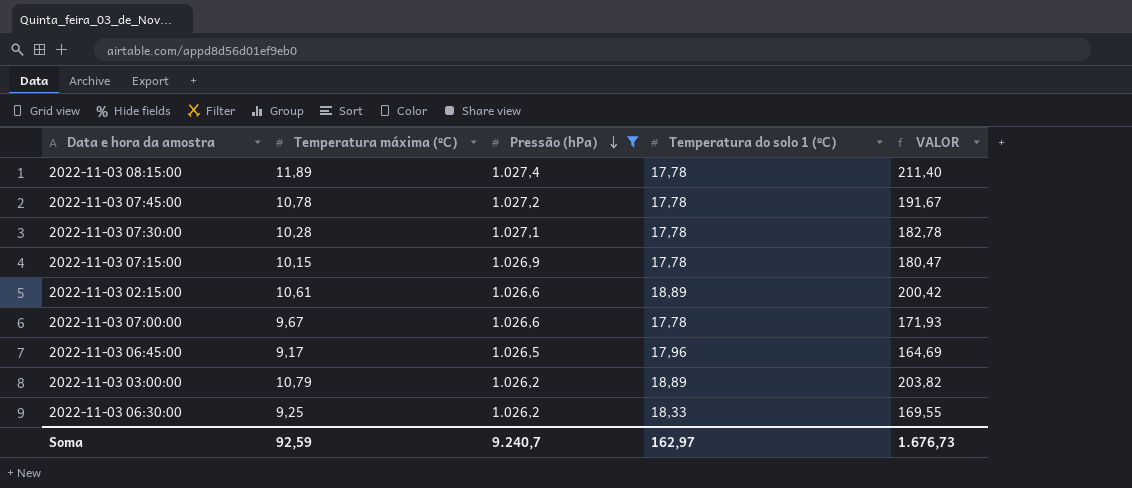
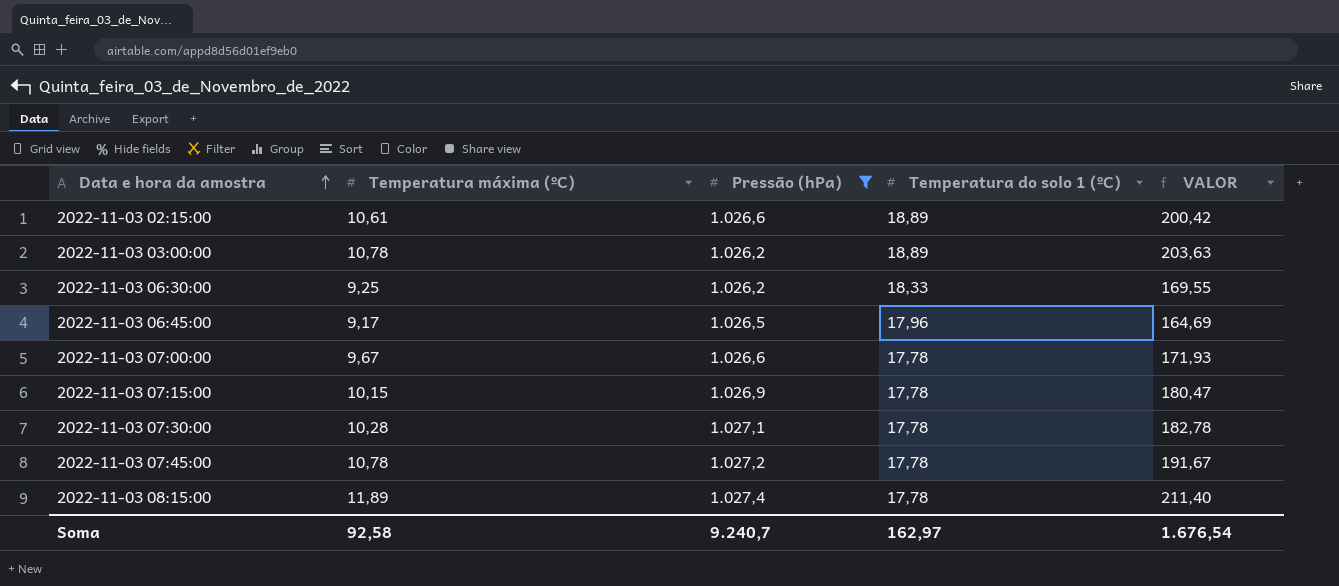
row order: Pressão (hPa) descending -> Data e hora da amostra ascending
2022-11-03 03:00:00 | Temperatura máxima (ºC): 10,79 -> 10,78
2022-11-03 03:00:00 | VALOR: 203,82 -> 203,63
Soma | Temperatura máxima (ºC): 92,59 -> 92,58
Soma | VALOR: 1.676,73 -> 1.676,54

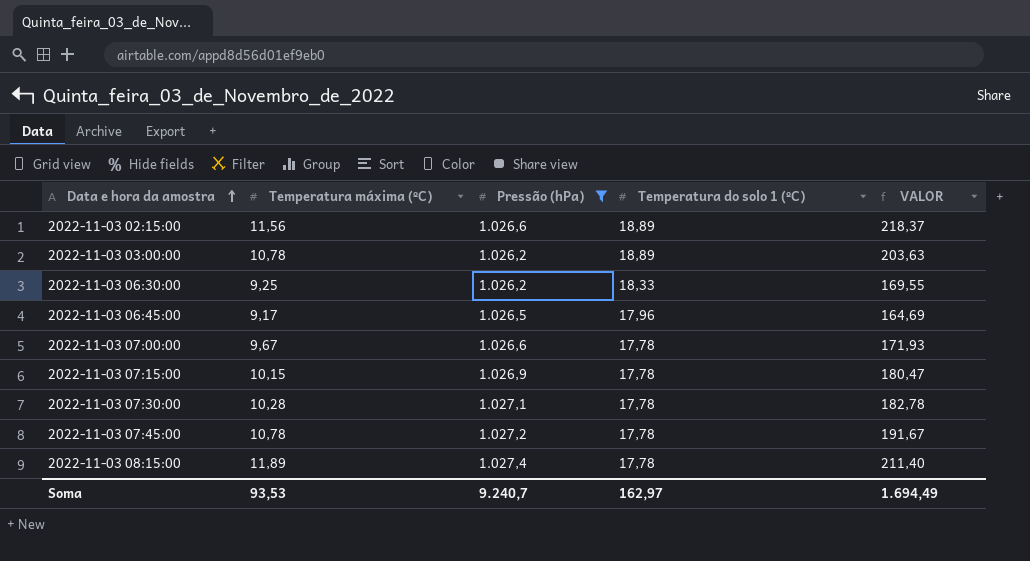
2022-11-03 02:15:00 | Temperatura máxima (ºC): 10,61 -> 11,56
2022-11-03 02:15:00 | VALOR: 200,42 -> 218,37
Soma | Temperatura máxima (ºC): 92,58 -> 93,53
Soma | VALOR: 1.676,54 -> 1.694,49

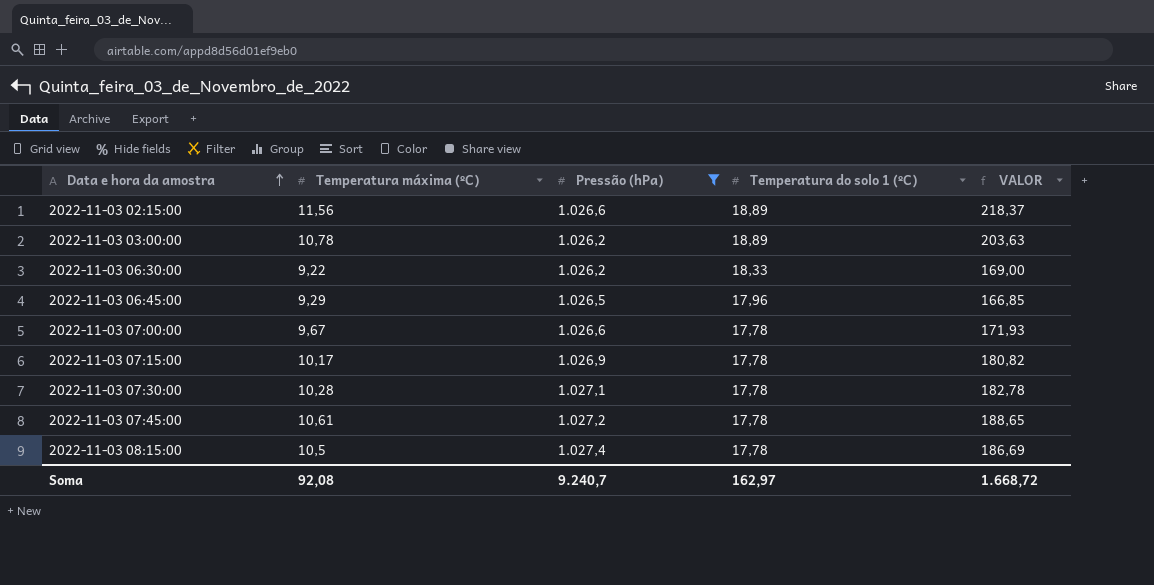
2022-11-03 06:30:00 | Temperatura máxima (ºC): 9,25 -> 9,22
2022-11-03 06:30:00 | VALOR: 169,55 -> 169,00
2022-11-03 06:45:00 | Temperatura máxima (ºC): 9,17 -> 9,29
2022-11-03 06:45:00 | VALOR: 164,69 -> 166,85
2022-11-03 07:15:00 | Temperatura máxima (ºC): 10,15 -> 10,17
2022-11-03 07:15:00 | VALOR: 180,47 -> 180,82
2022-11-03 07:45:00 | Temperatura máxima (ºC): 10,78 -> 10,61
2022-11-03 07:45:00 | VALOR: 191,67 -> 188,65
2022-11-03 08:15:00 | Temperatura máxima (ºC): 11,89 -> 10,5
2022-11-03 08:15:00 | VALOR: 211,40 -> 186,69
Soma | Temperatura máxima (ºC): 93,53 -> 92,08
Soma | VALOR: 1.694,49 -> 1.668,72

